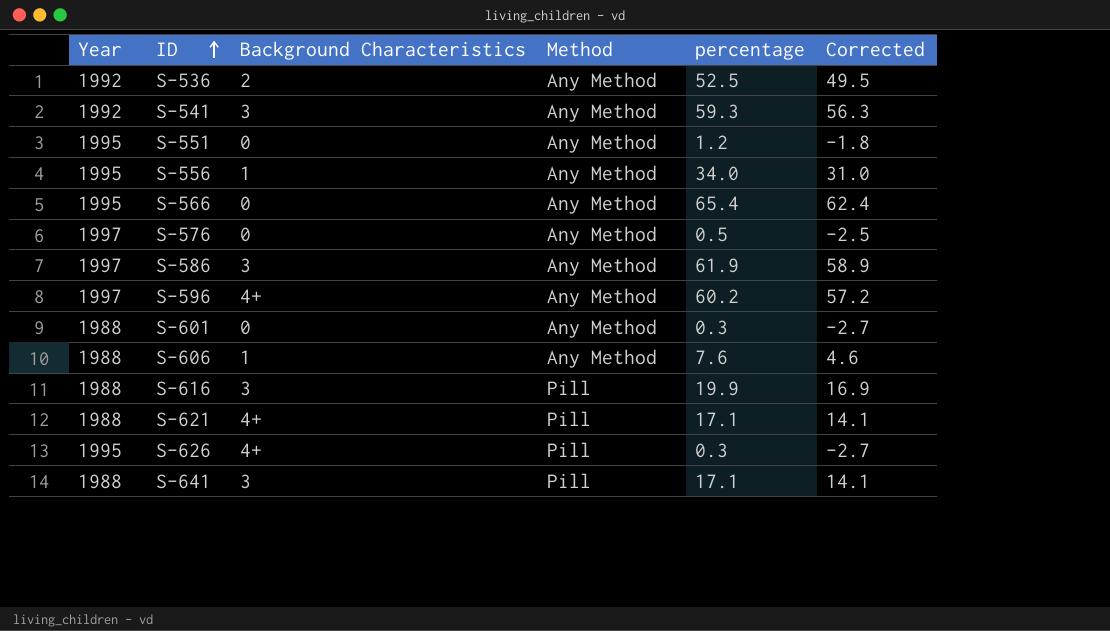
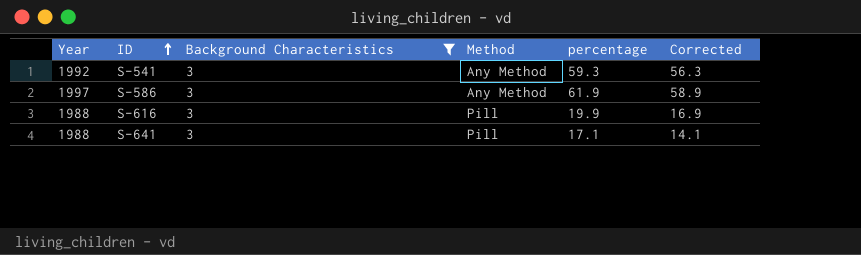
filter: none -> Background Characteristics = 3

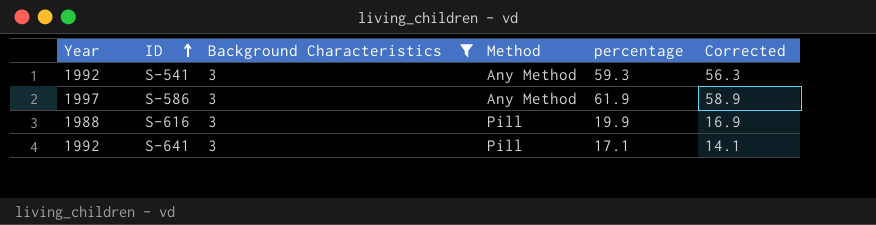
S-641 | Year: 1988 -> 1992

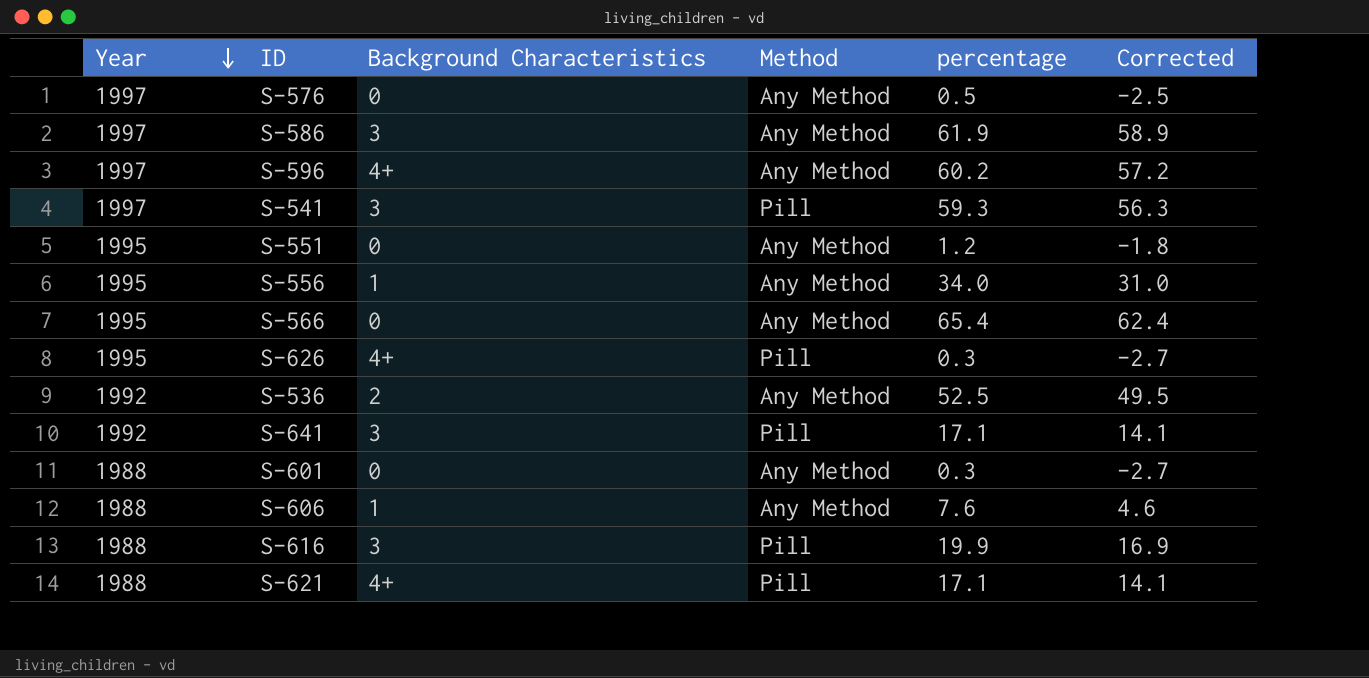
filter: Background Characteristics = 3 -> none
row order: ID ascending -> Year descending
S-541 | Year: 1992 -> 1997
S-541 | Method: Any Method -> Pill

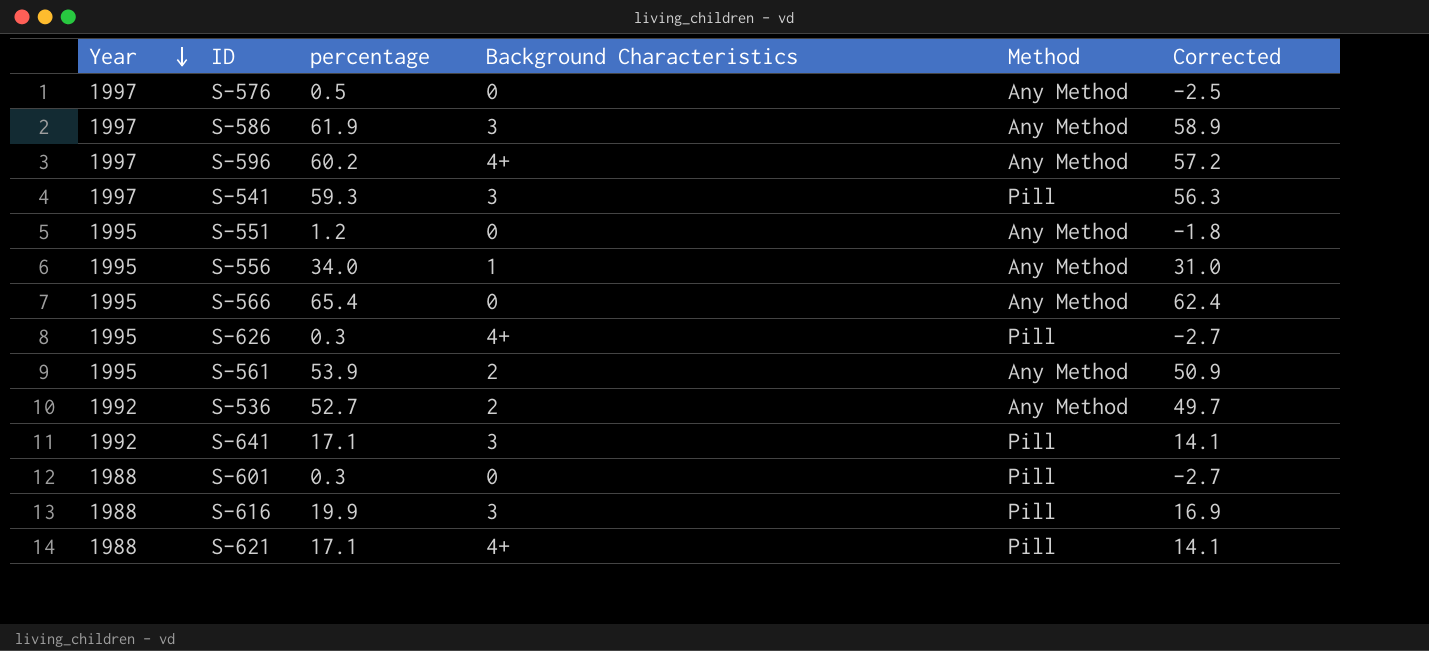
column percentage | position: 5 -> 3
row S-606: 1988 | 1 | Any Method | 7.6 | 4.6 -> none
row S-561: none -> 1995 | 53.9 | 2 | Any Method | 50.9
S-536 | percentage: 52.5 -> 52.7
S-536 | Corrected: 49.5 -> 49.7
S-601 | Method: Any Method -> Pill

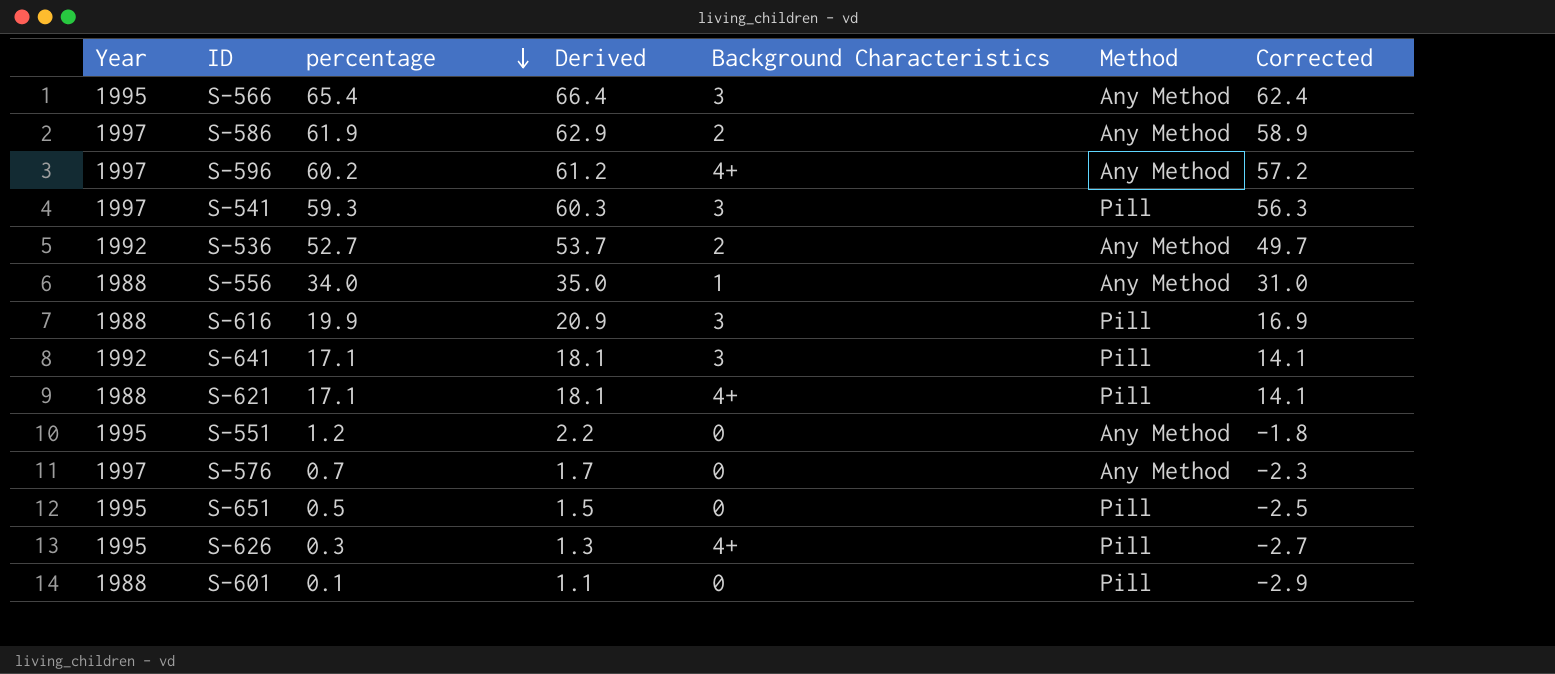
row order: Year descending -> percentage descending
column Derived | formula: none -> [percentage] + 1
row S-561: 1995 | 53.9 | 2 | Any Method | 50.9 -> none
S-566 | Background Characteristics: 0 -> 3
S-586 | Background Characteristics: 3 -> 2
S-556 | Year: 1995 -> 1988
S-576 | percentage: 0.5 -> 0.7
S-576 | Corrected: -2.5 -> -2.3
row S-651: none -> 1995 | 0.5 | 1.5 | 0 | Pill | -2.5
S-601 | percentage: 0.3 -> 0.1
S-601 | Corrected: -2.7 -> -2.9

